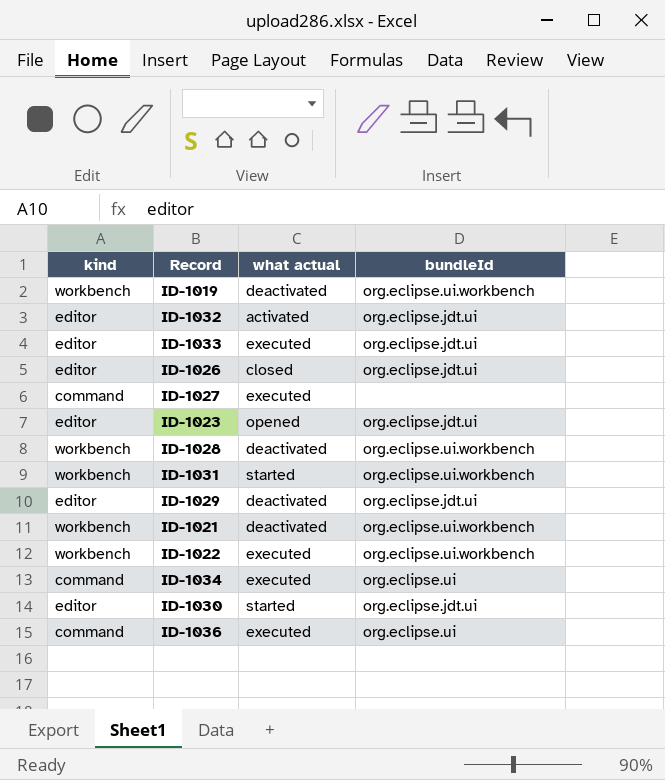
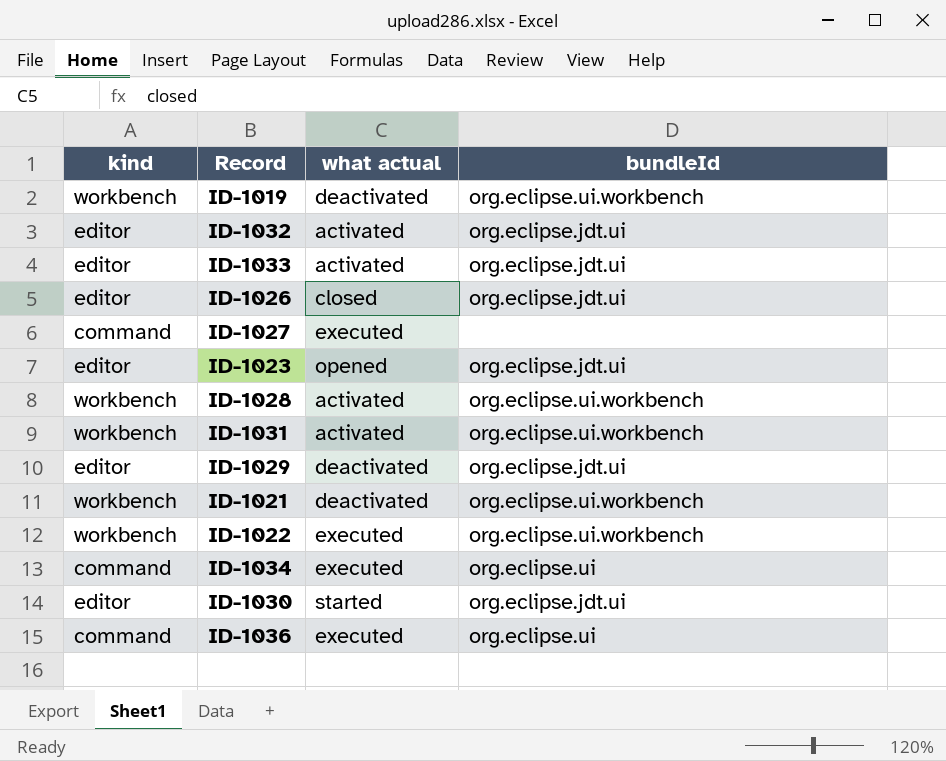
ID-1033 | what actual: executed -> activated
ID-1028 | what actual: deactivated -> activated
ID-1031 | what actual: started -> activated

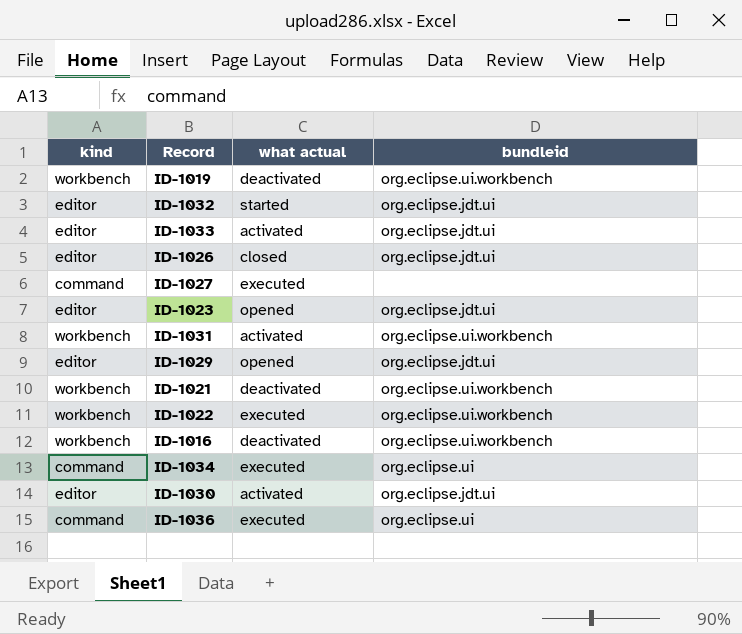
column name: bundleId -> bundleid
row ID-1028: workbench | activated | org.eclipse.ui.workbench -> none
ID-1032 | what actual: activated -> started
ID-1029 | what actual: deactivated -> opened
row ID-1016: none -> workbench | deactivated | org.eclipse.ui.workbench
ID-1030 | what actual: started -> activated

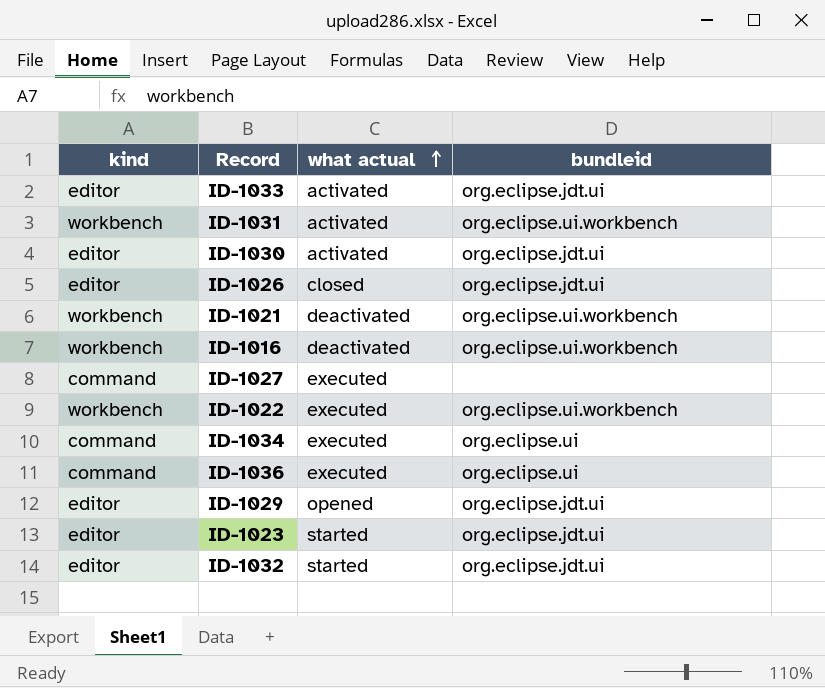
row order: none -> what actual ascending
row ID-1019: workbench | deactivated | org.eclipse.ui.workbench -> none
ID-1023 | what actual: opened -> started

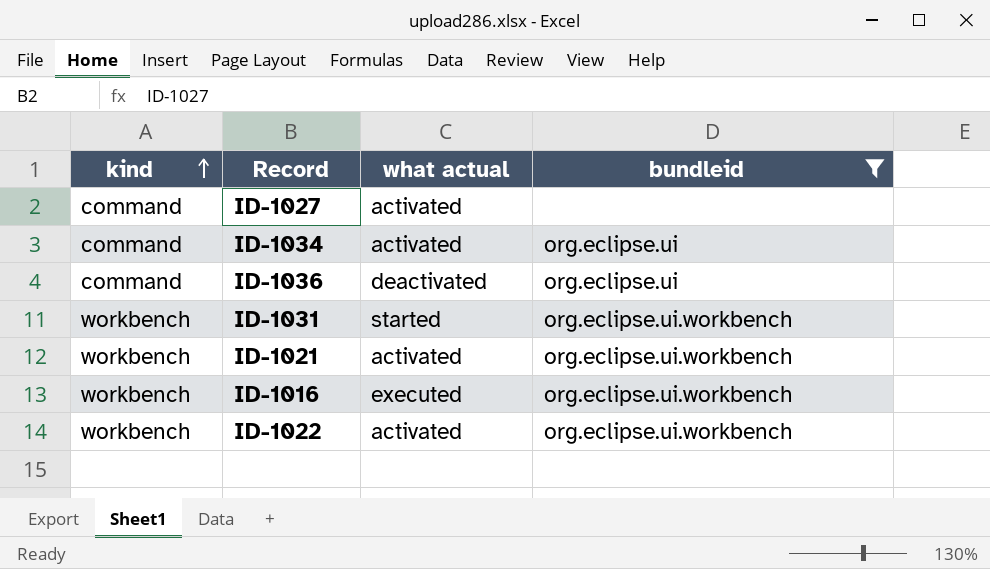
filter: none -> bundleid != org.eclipse.jdt.ui
row order: what actual ascending -> kind ascending
ID-1027 | what actual: executed -> activated
ID-1034 | what actual: executed -> activated
ID-1036 | what actual: executed -> deactivated
ID-1031 | what actual: activated -> started
ID-1021 | what actual: deactivated -> activated
ID-1016 | what actual: deactivated -> executed
ID-1022 | what actual: executed -> activated

